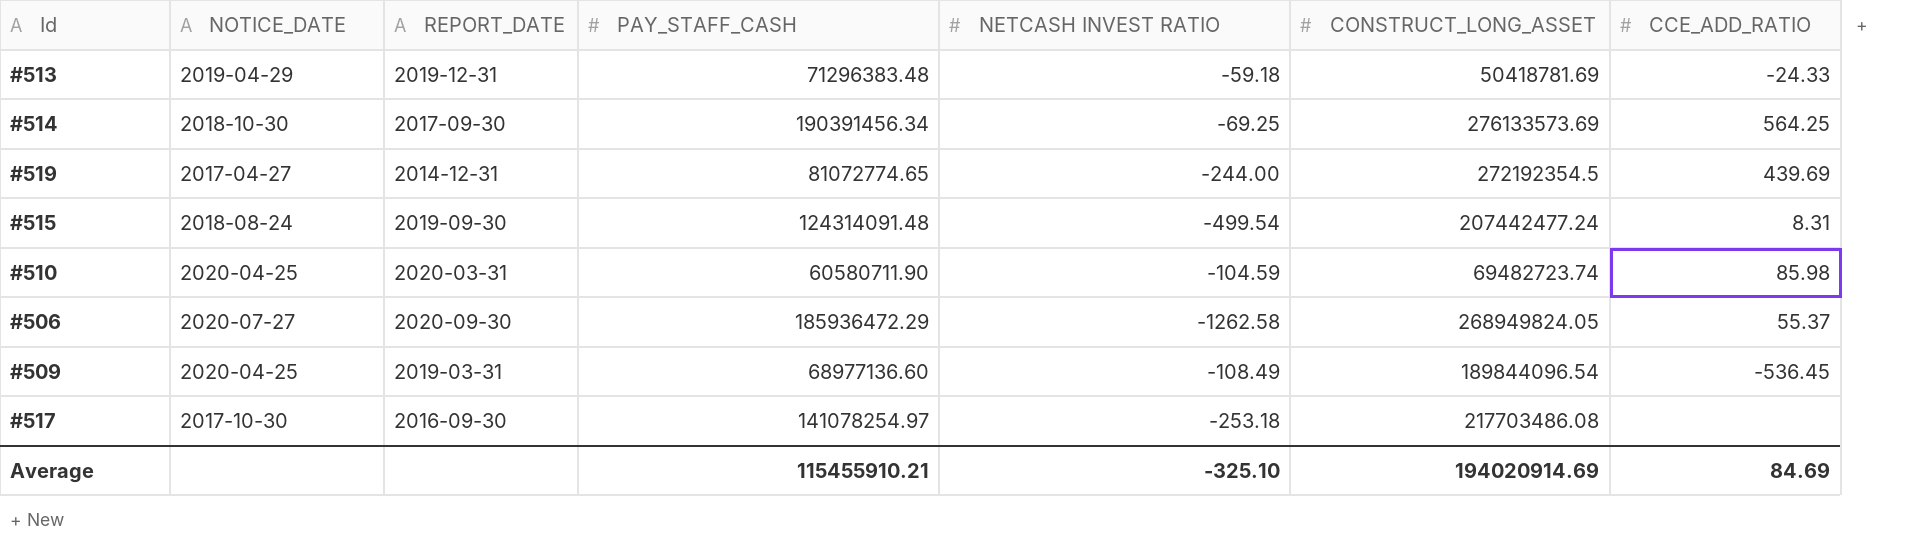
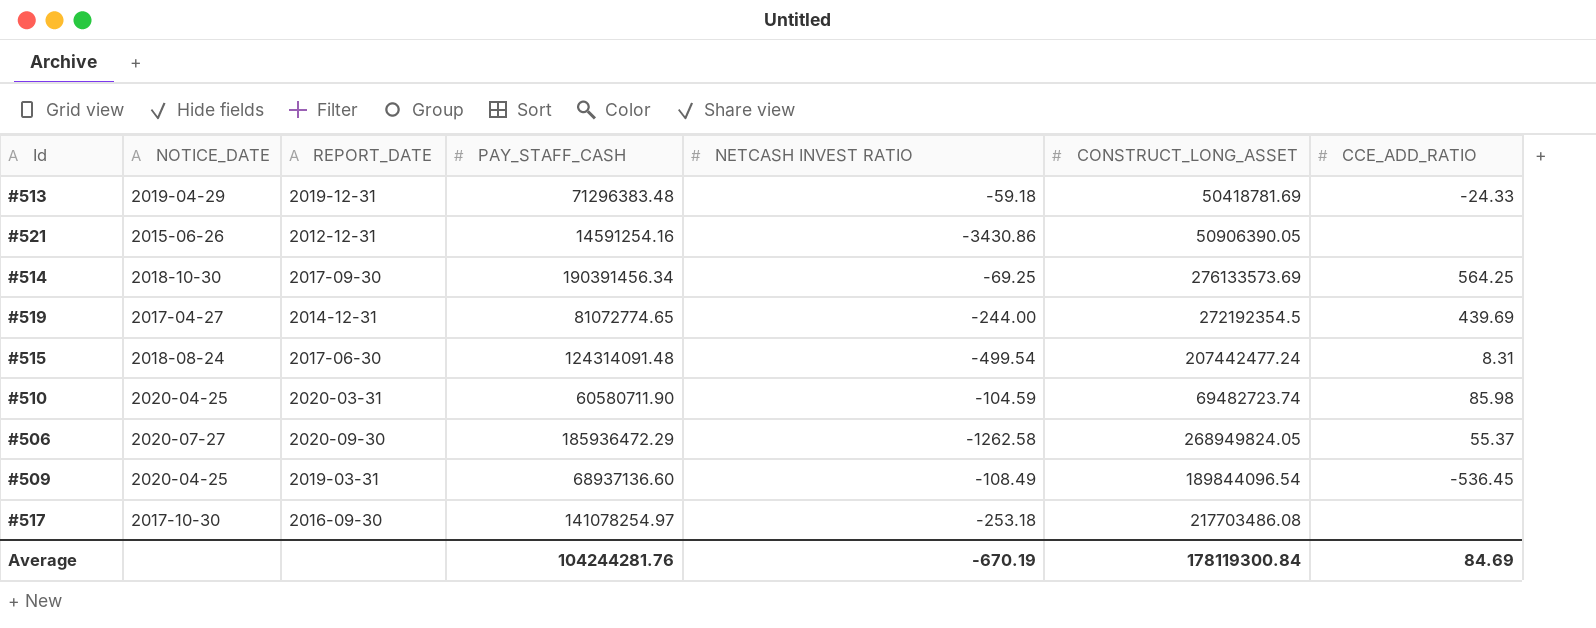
row #521: none -> 2015-06-26 | 2012-12-31 | 14591254.16 | -3430.86 | 50906390.05 | none
#515 | REPORT_DATE: 2019-09-30 -> 2017-06-30
#509 | PAY_STAFF_CASH: 68977136.60 -> 68937136.60
Average | PAY_STAFF_CASH: 115455910.21 -> 104244281.76
Average | NETCASH INVEST RATIO: -325.10 -> -670.19
Average | CONSTRUCT_LONG_ASSET: 194020914.69 -> 178119300.84

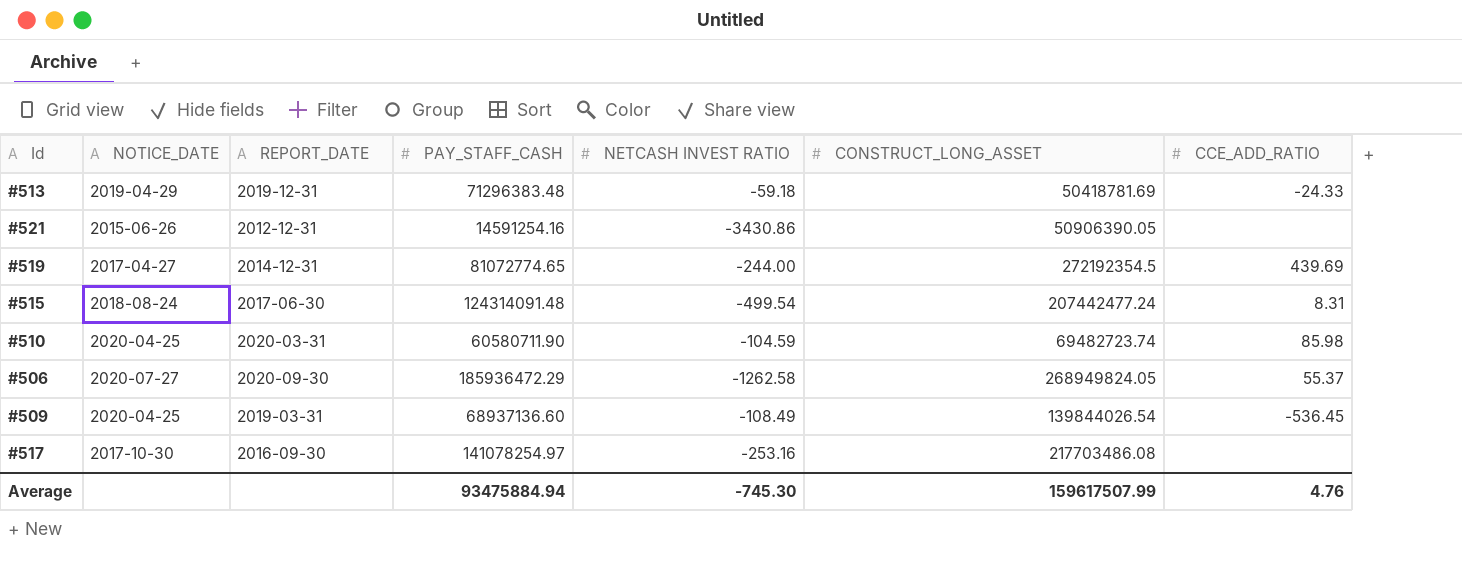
row #514: 2018-10-30 | 2017-09-30 | 190391456.34 | -69.25 | 276133573.69 | 564.25 -> none
#509 | CONSTRUCT_LONG_ASSET: 189844096.54 -> 139844026.54
#517 | NETCASH INVEST RATIO: -253.18 -> -253.16
Average | PAY_STAFF_CASH: 104244281.76 -> 93475884.94
Average | NETCASH INVEST RATIO: -670.19 -> -745.30
Average | CONSTRUCT_LONG_ASSET: 178119300.84 -> 159617507.99
Average | CCE_ADD_RATIO: 84.69 -> 4.76

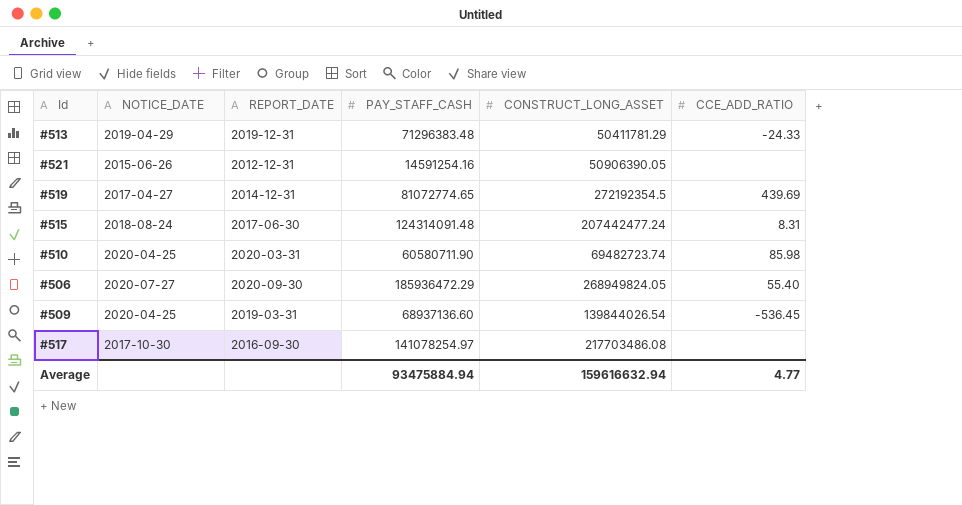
column NETCASH INVEST RATIO | position: 5 -> none
#513 | CONSTRUCT_LONG_ASSET: 50418781.69 -> 50411781.29
#506 | CCE_ADD_RATIO: 55.37 -> 55.40
Average | CONSTRUCT_LONG_ASSET: 159617507.99 -> 159616632.94
Average | CCE_ADD_RATIO: 4.76 -> 4.77

